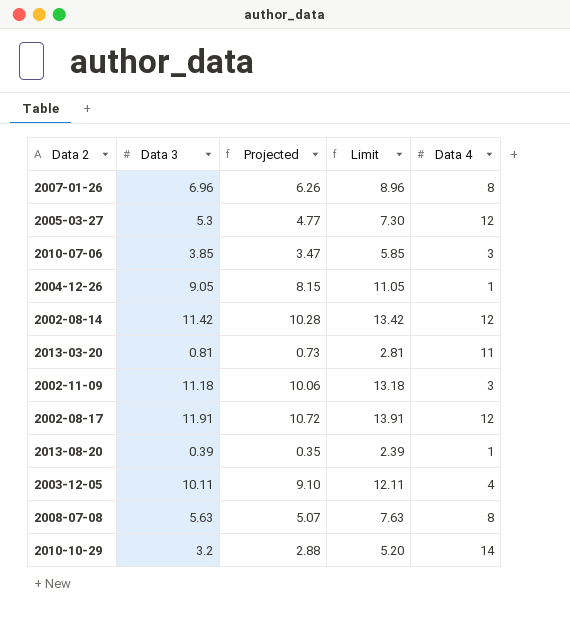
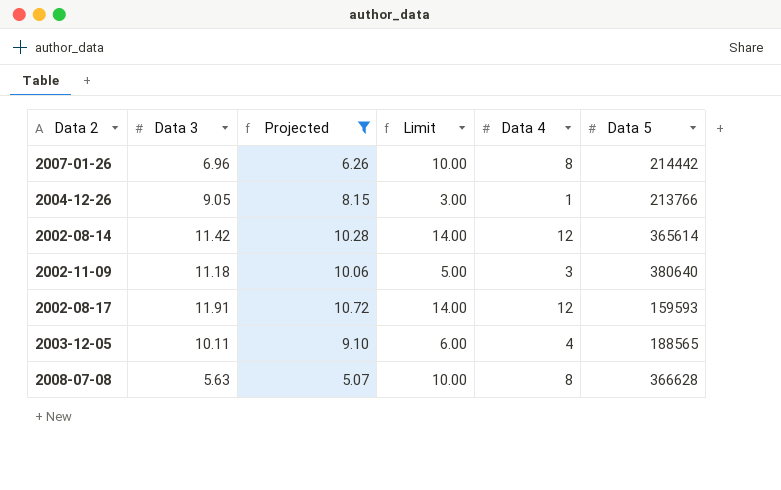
filter: none -> Projected >= 5.07
column Limit | formula: [Data 3] + 2 -> [Data 4] + 2
column Data 5 | position: none -> 6

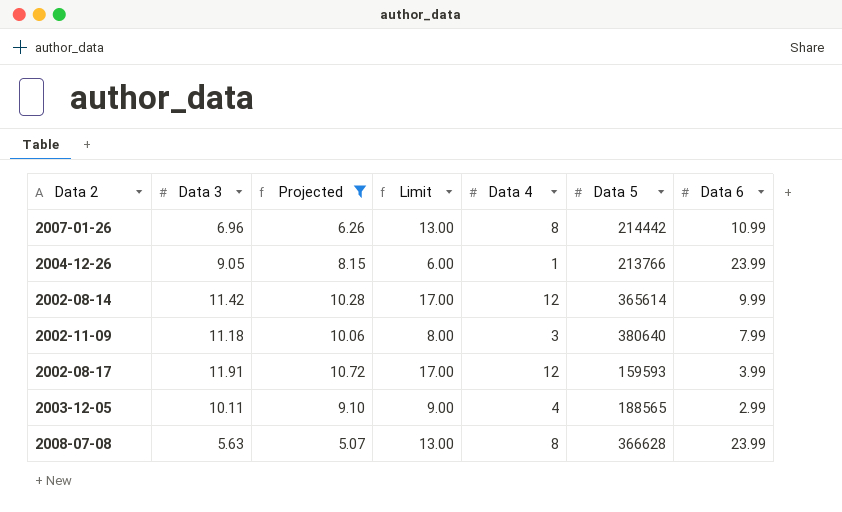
column Limit | formula: [Data 4] + 2 -> [Data 4] + 5
column Data 6 | position: none -> 7

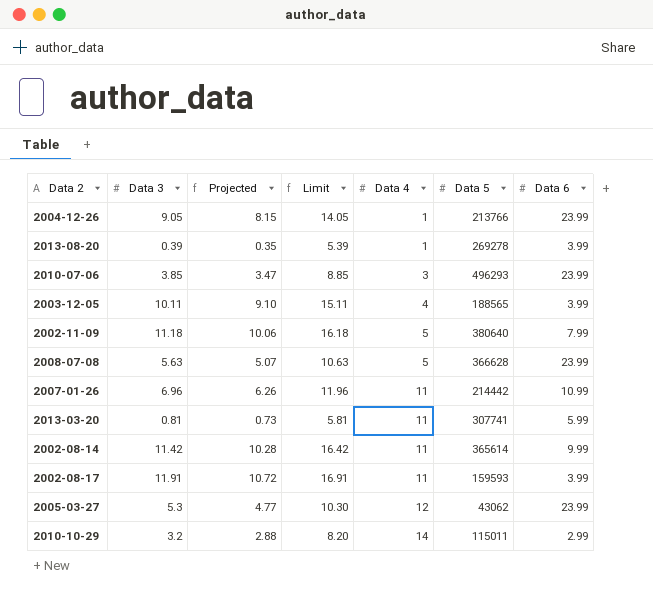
filter: Projected >= 5.07 -> none
row order: none -> Data 4 ascending
column Limit | formula: [Data 4] + 5 -> [Data 3] + 5
2003-12-05 | Data 6: 2.99 -> 3.99
2002-11-09 | Data 4: 3 -> 5
2008-07-08 | Data 4: 8 -> 5
2007-01-26 | Data 4: 8 -> 11
2002-08-14 | Data 4: 12 -> 11
2002-08-17 | Data 4: 12 -> 11

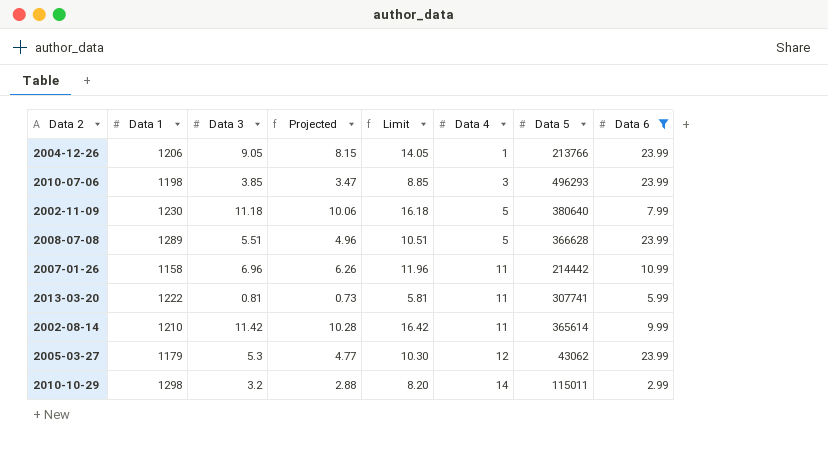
filter: none -> Data 6 != 3.99
column Data 1 | position: none -> 2
2008-07-08 | Data 3: 5.63 -> 5.51
2008-07-08 | Projected: 5.07 -> 4.96
2008-07-08 | Limit: 10.63 -> 10.51

